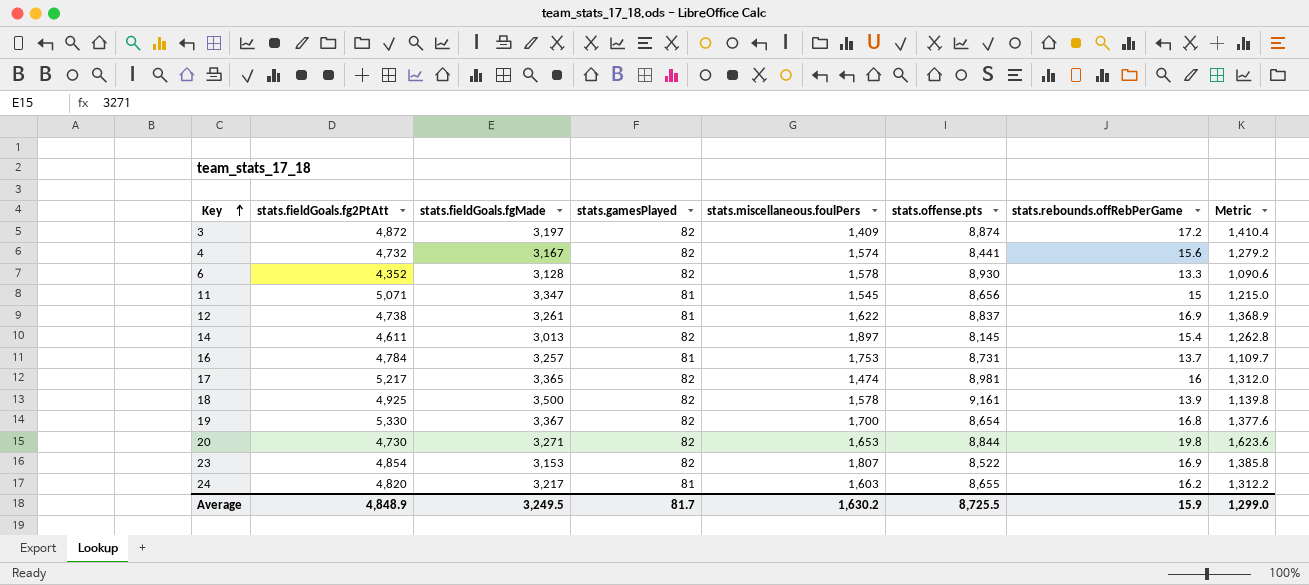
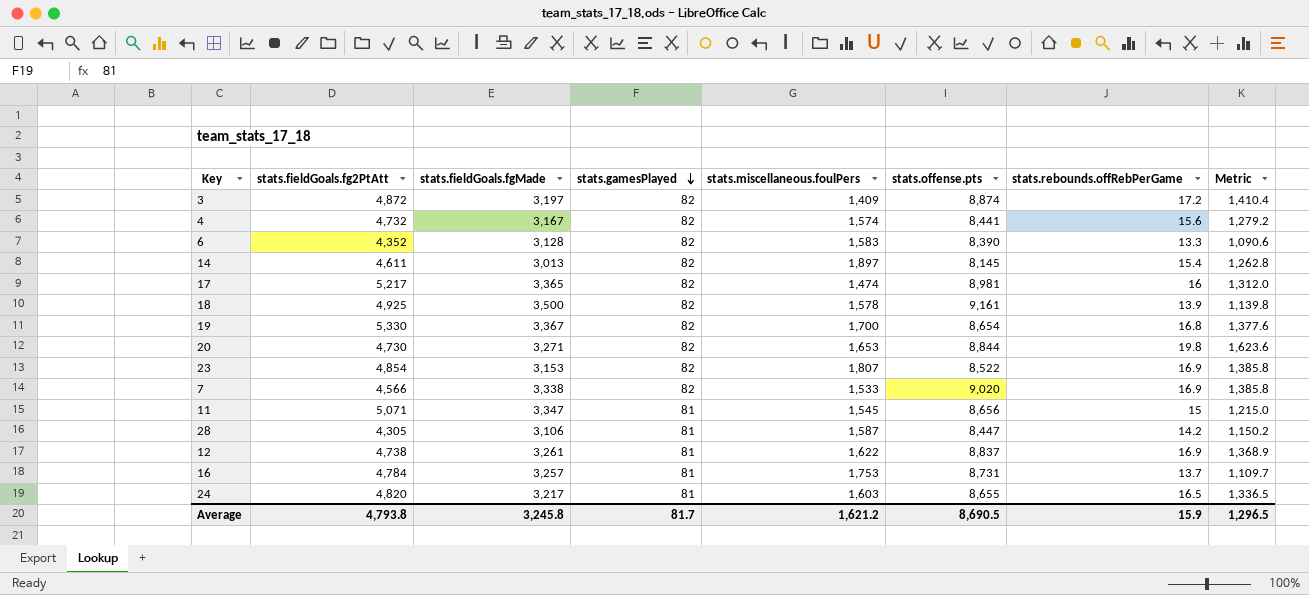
row order: Key ascending -> stats.gamesPlayed descending
6 | stats.miscellaneous.foulPers: 1,578 -> 1,583
6 | stats.offense.pts: 8,930 -> 8,390
row 7: none -> 4,566 | 3,338 | 82 | 1,533 | 9,020 | 16.9 | 1,385.8
row 28: none -> 4,305 | 3,106 | 81 | 1,587 | 8,447 | 14.2 | 1,150.2
24 | stats.rebounds.offRebPerGame: 16.2 -> 16.5
24 | Metric: 1,312.2 -> 1,336.5
Average | stats.fieldGoals.fg2PtAtt: 4,848.9 -> 4,793.8
Average | stats.fieldGoals.fgMade: 3,249.5 -> 3,245.8
Average | stats.miscellaneous.foulPers: 1,630.2 -> 1,621.2
Average | stats.offense.pts: 8,725.5 -> 8,690.5
Average | Metric: 1,299.0 -> 1,296.5

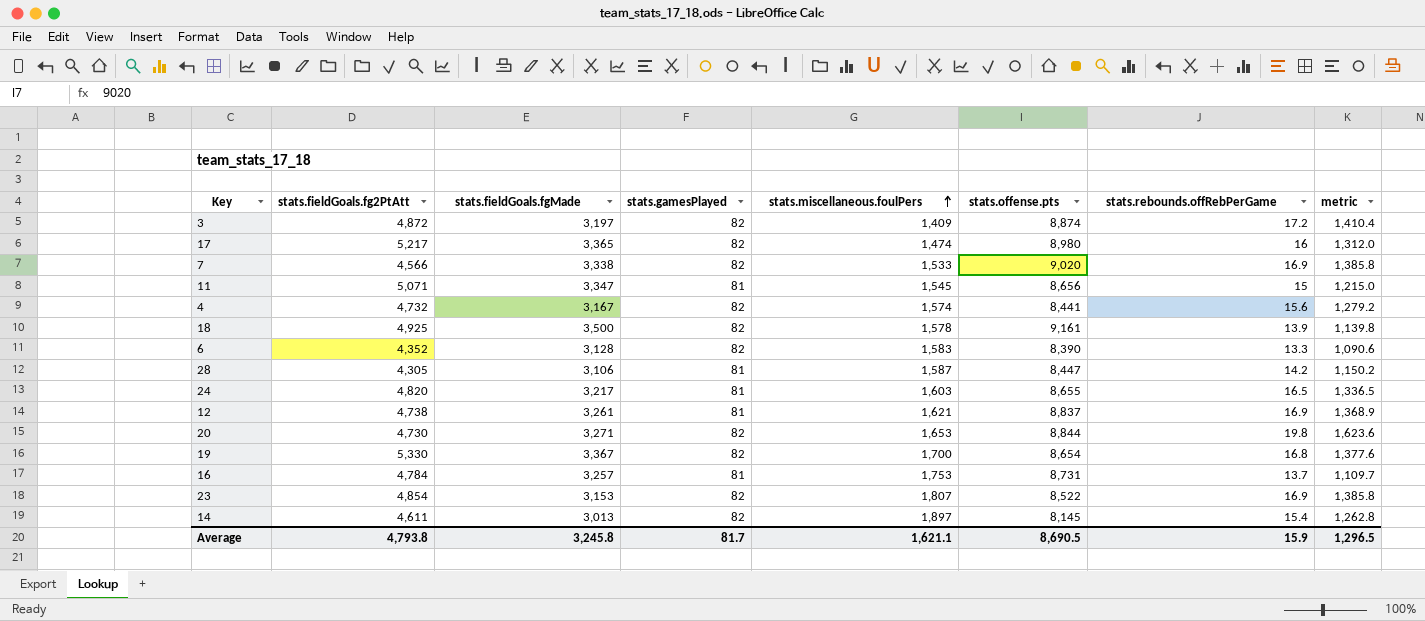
row order: stats.gamesPlayed descending -> stats.miscellaneous.foulPers ascending
column name: Metric -> metric
17 | stats.offense.pts: 8,981 -> 8,980
12 | stats.miscellaneous.foulPers: 1,622 -> 1,621
Average | stats.miscellaneous.foulPers: 1,621.2 -> 1,621.1

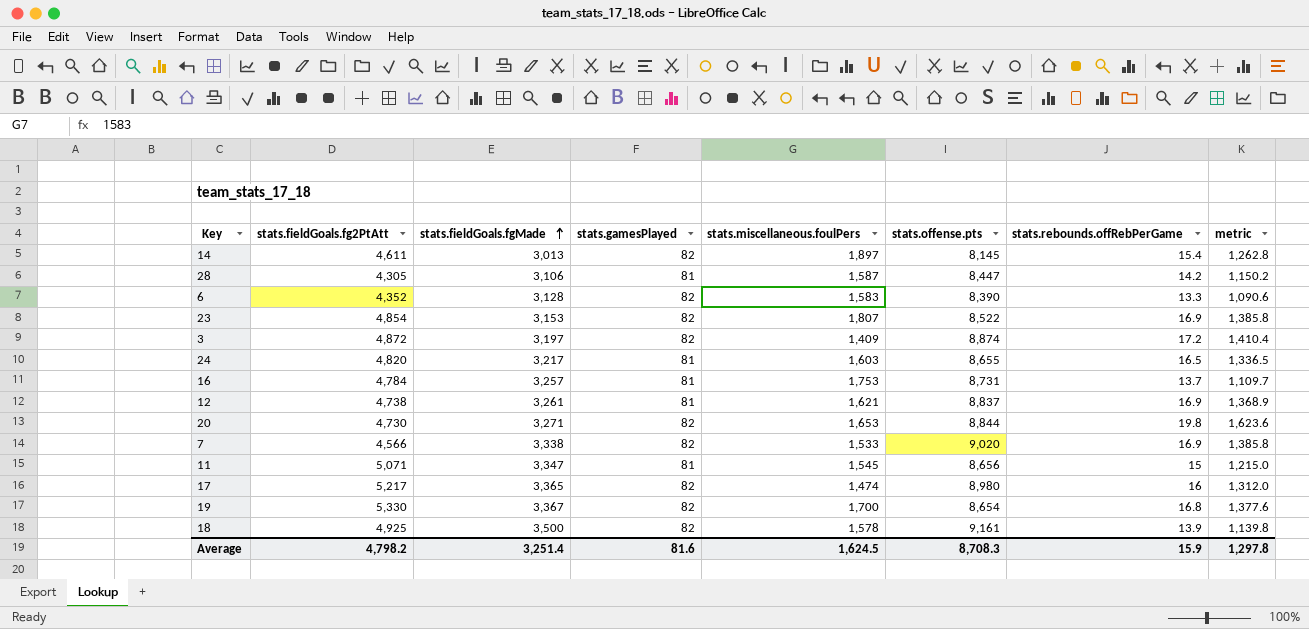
row order: stats.miscellaneous.foulPers ascending -> stats.fieldGoals.fgMade ascending
row 4: 4,732 | 3,167 | 82 | 1,574 | 8,441 | 15.6 | 1,279.2 -> none
Average | stats.fieldGoals.fg2PtAtt: 4,793.8 -> 4,798.2
Average | stats.fieldGoals.fgMade: 3,245.8 -> 3,251.4
Average | stats.gamesPlayed: 81.7 -> 81.6
Average | stats.miscellaneous.foulPers: 1,621.1 -> 1,624.5
Average | stats.offense.pts: 8,690.5 -> 8,708.3
Average | metric: 1,296.5 -> 1,297.8

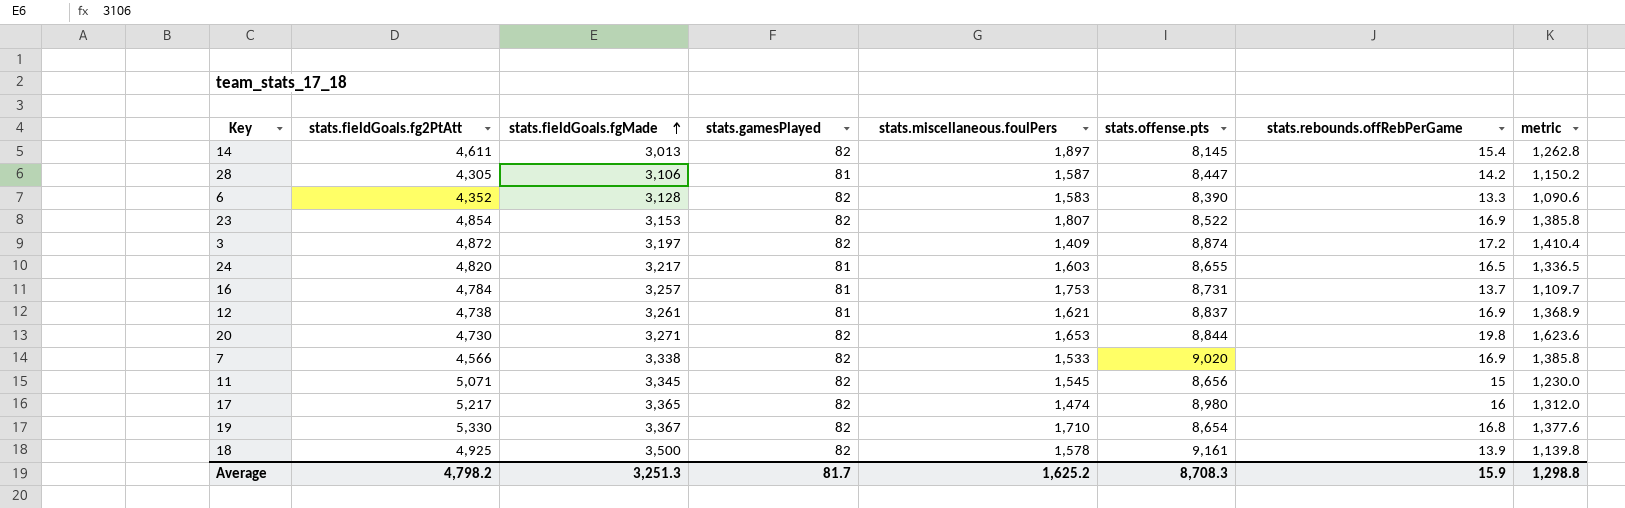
11 | stats.fieldGoals.fgMade: 3,347 -> 3,345
11 | stats.gamesPlayed: 81 -> 82
11 | metric: 1,215.0 -> 1,230.0
19 | stats.miscellaneous.foulPers: 1,700 -> 1,710
Average | stats.fieldGoals.fgMade: 3,251.4 -> 3,251.3
Average | stats.gamesPlayed: 81.6 -> 81.7
Average | stats.miscellaneous.foulPers: 1,624.5 -> 1,625.2
Average | metric: 1,297.8 -> 1,298.8

